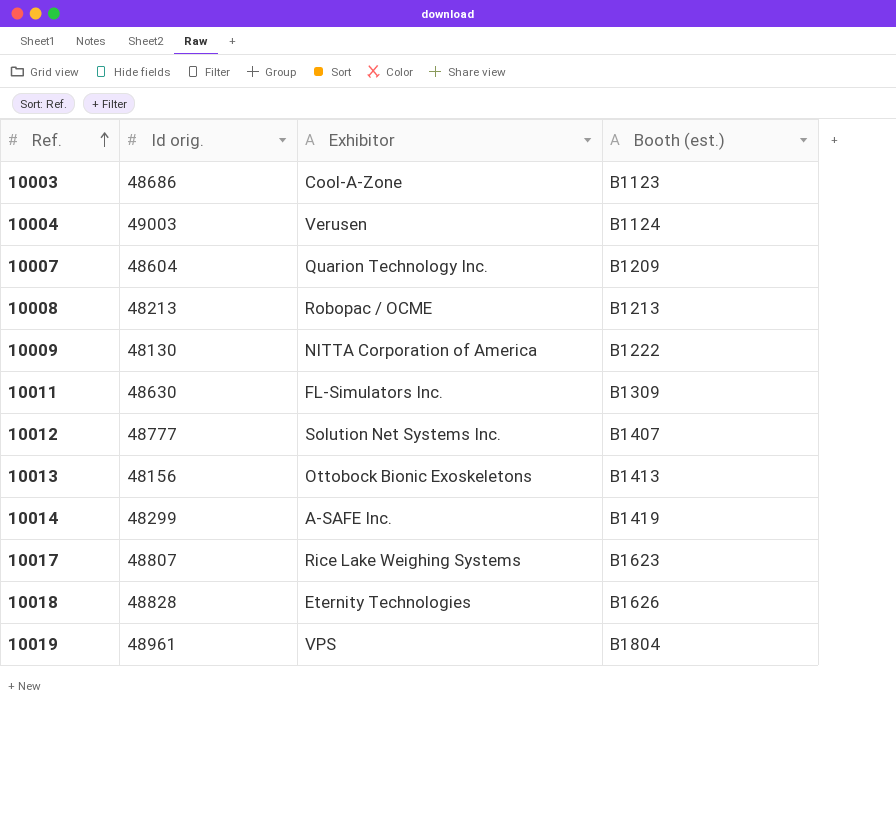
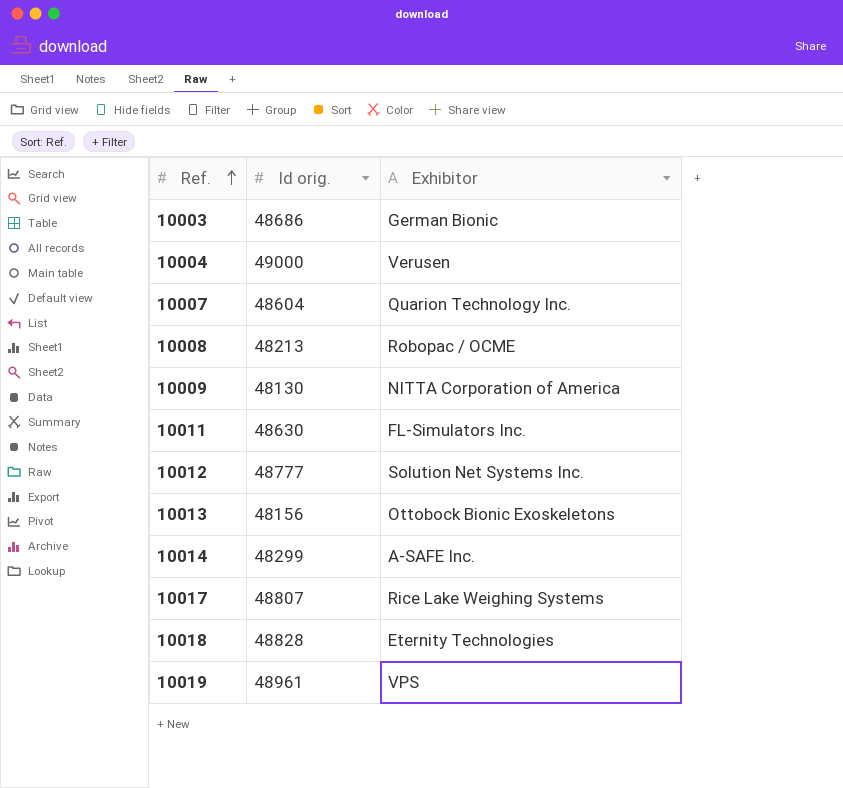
column Booth (est.) | position: 4 -> none
10003 | Exhibitor: Cool-A-Zone -> German Bionic
10004 | Id orig.: 49003 -> 49000

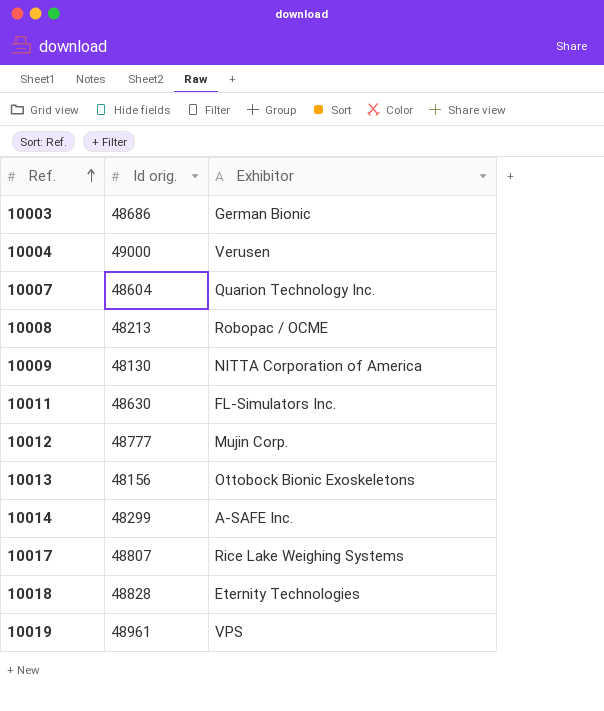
10012 | Exhibitor: Solution Net Systems Inc. -> Mujin Corp.

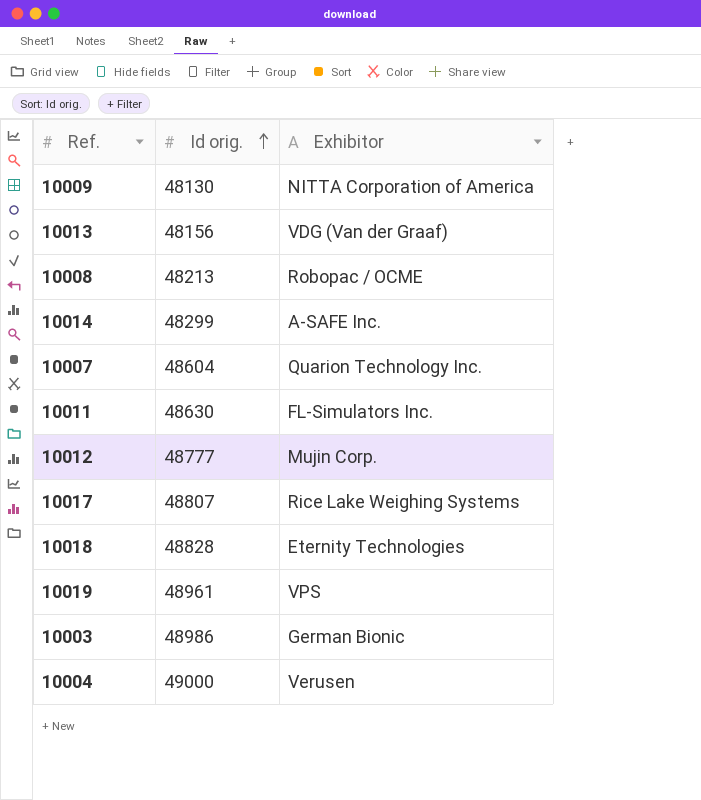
row order: Ref. ascending -> Id orig. ascending
10013 | Exhibitor: Ottobock Bionic Exoskeletons -> VDG (Van der Graaf)
10003 | Id orig.: 48686 -> 48986

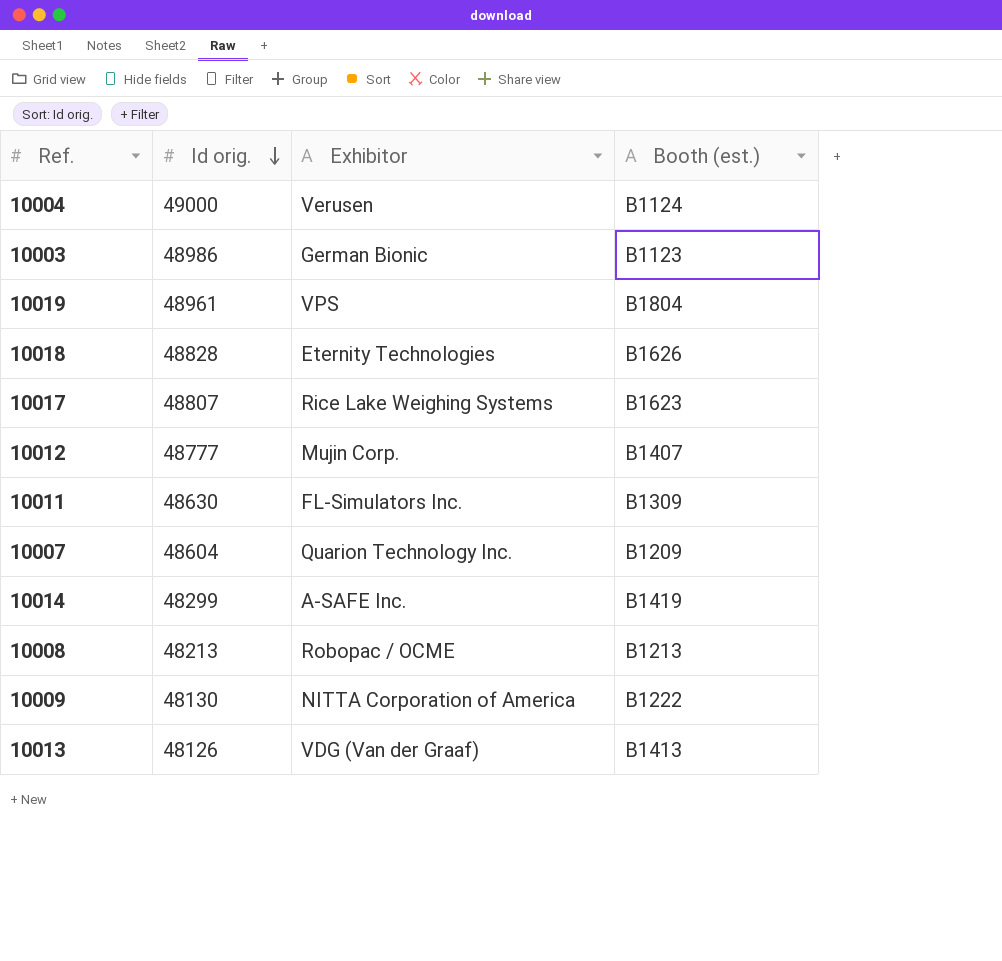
row order: Id orig. ascending -> Id orig. descending
column Booth (est.) | position: none -> 4
10013 | Id orig.: 48156 -> 48126

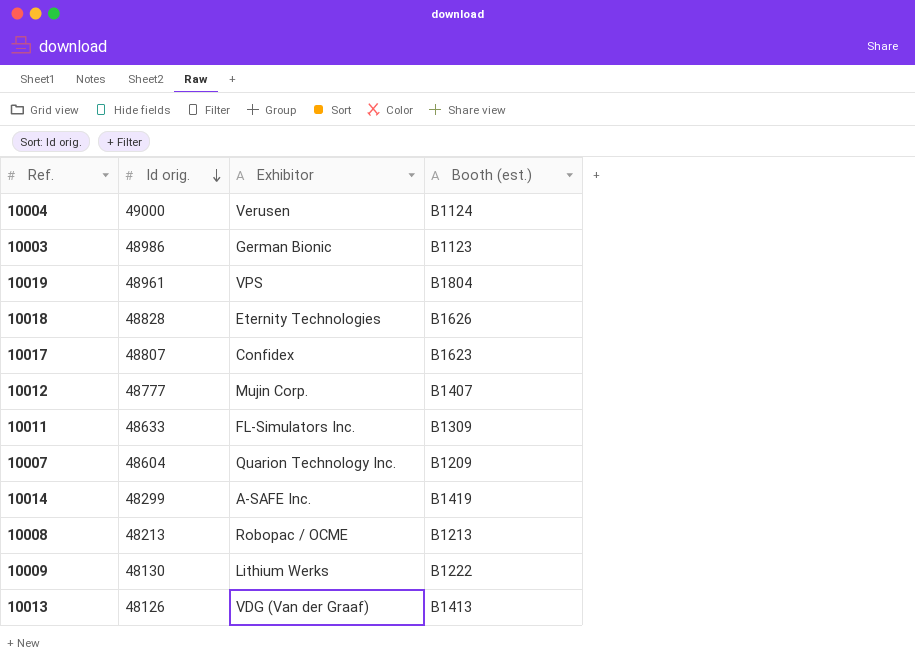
10017 | Exhibitor: Rice Lake Weighing Systems -> Confidex
10011 | Id orig.: 48630 -> 48633
10009 | Exhibitor: NITTA Corporation of America -> Lithium Werks

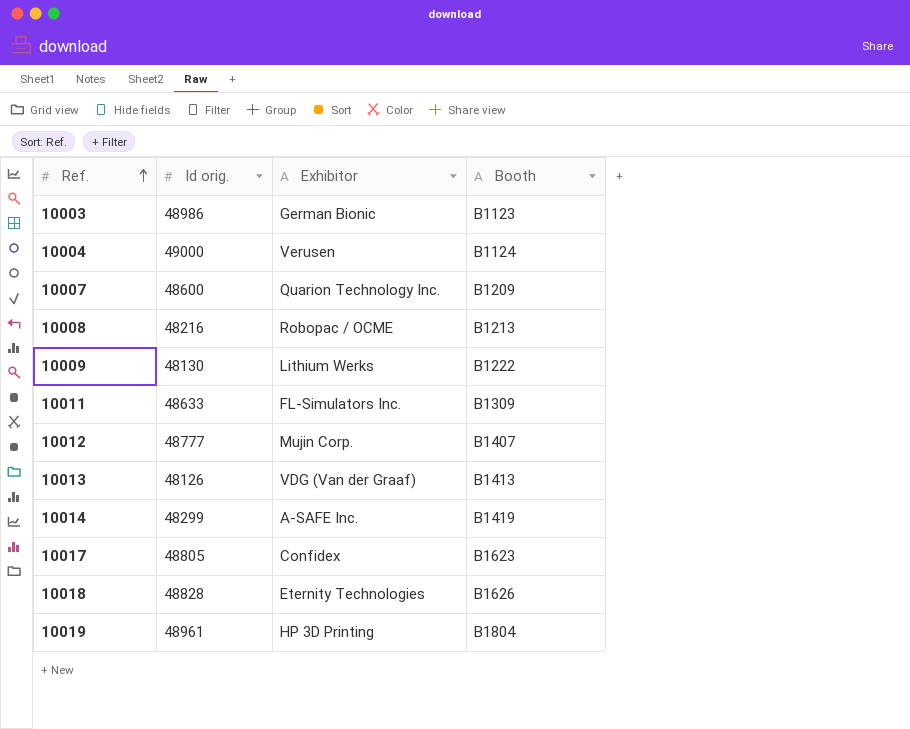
row order: Id orig. descending -> Ref. ascending
column name: Booth (est.) -> Booth
10007 | Id orig.: 48604 -> 48600
10008 | Id orig.: 48213 -> 48216
10017 | Id orig.: 48807 -> 48805
10019 | Exhibitor: VPS -> HP 3D Printing

